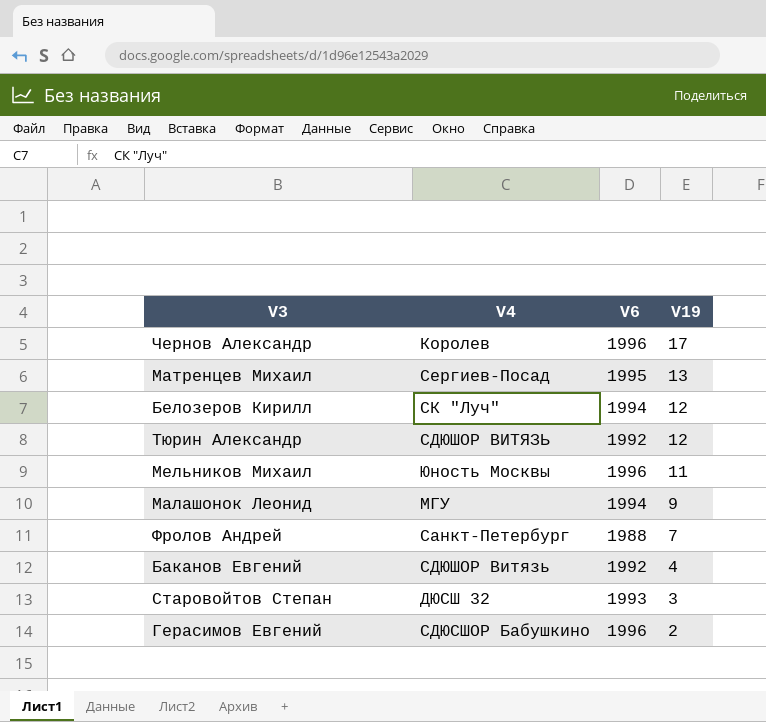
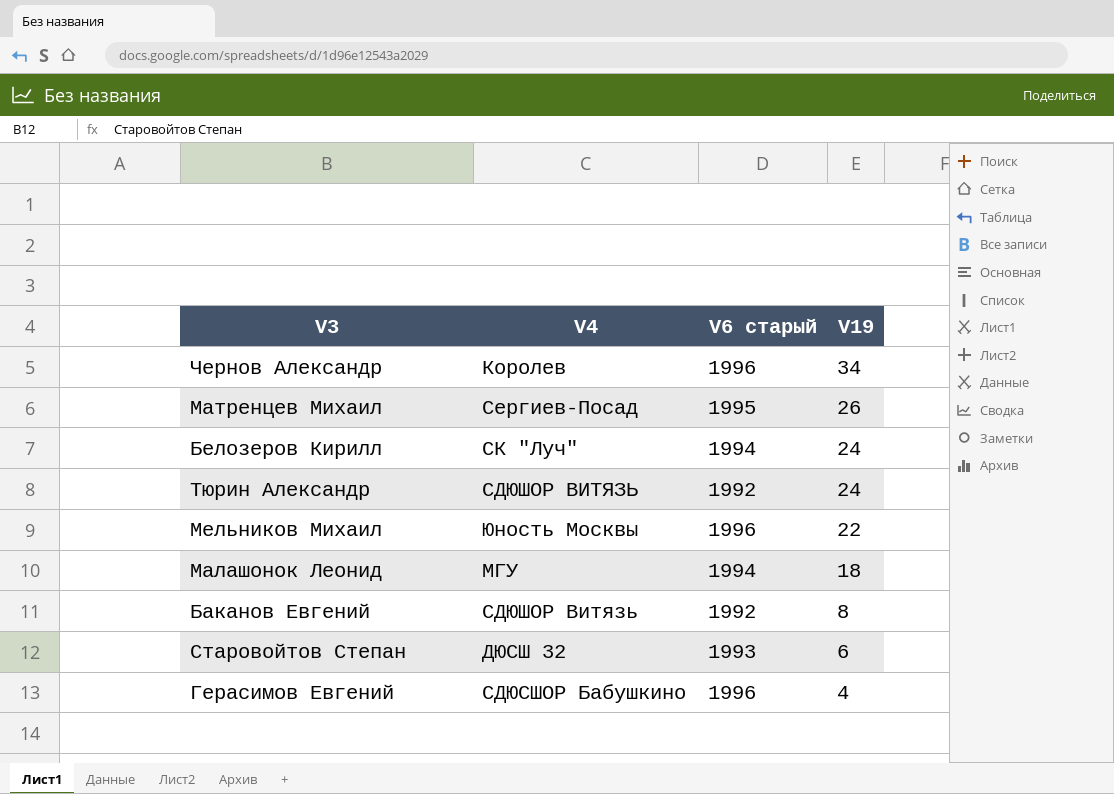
column name: V6 -> V6 старый
row Фролов Андрей: Санкт-Петербург | 1988 | 7 -> none
Чернов Александр | V19: 17 -> 34
Матренцев Михаил | V19: 13 -> 26
Белозеров Кирилл | V19: 12 -> 24
Тюрин Александр | V19: 12 -> 24
Мельников Михаил | V19: 11 -> 22
Малашонок Леонид | V19: 9 -> 18
Баканов Евгений | V19: 4 -> 8
Старовойтов Степан | V19: 3 -> 6
Герасимов Евгений | V19: 2 -> 4

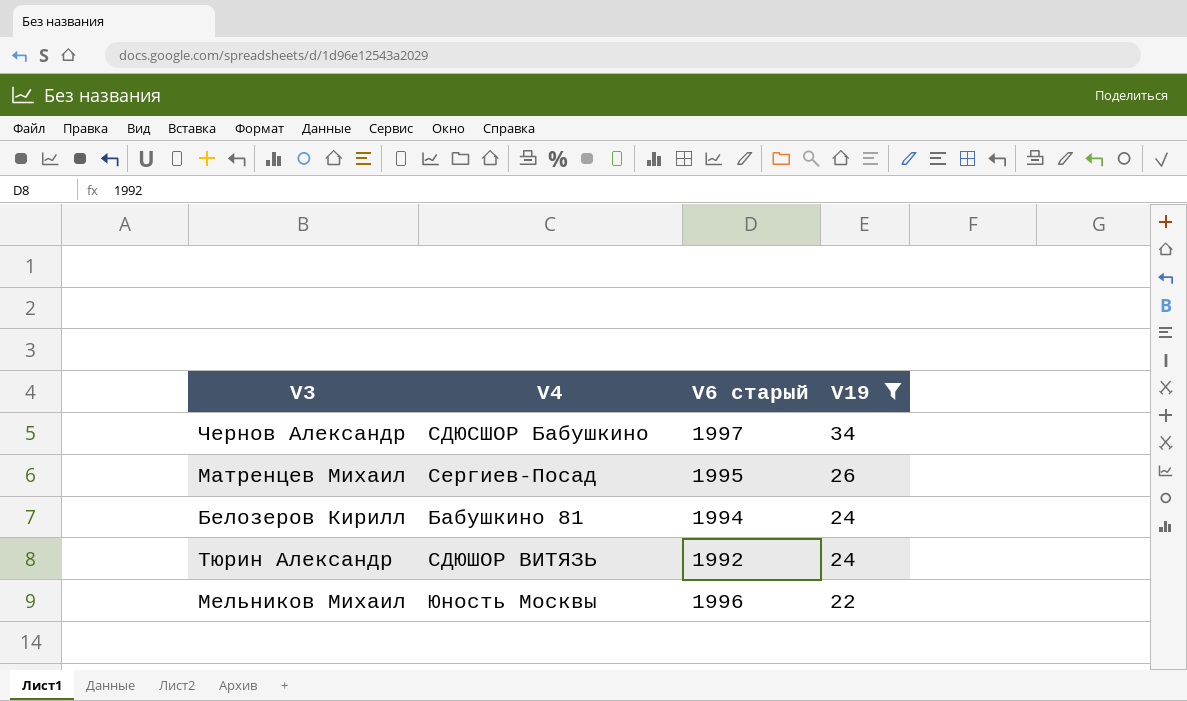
filter: none -> V19 >= 22
Чернов Александр | V4: Королев -> СДЮСШОР Бабушкино
Чернов Александр | V6 старый: 1996 -> 1997
Белозеров Кирилл | V4: СК "Луч" -> Бабушкино 81

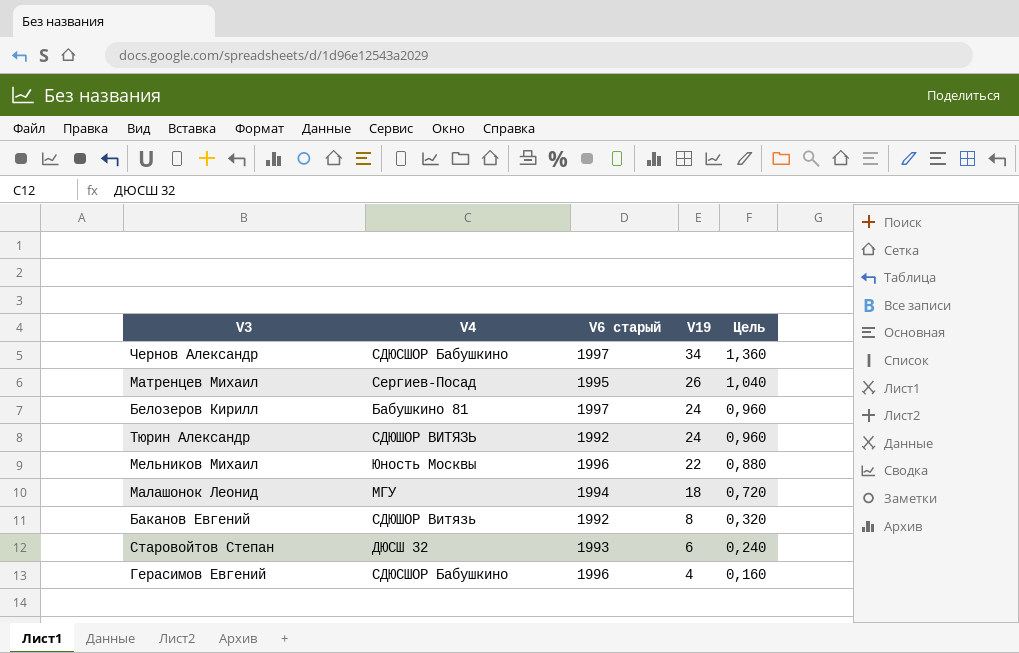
filter: V19 >= 22 -> none
column Цель | formula: none -> [V19] * 0,04
Белозеров Кирилл | V6 старый: 1994 -> 1997

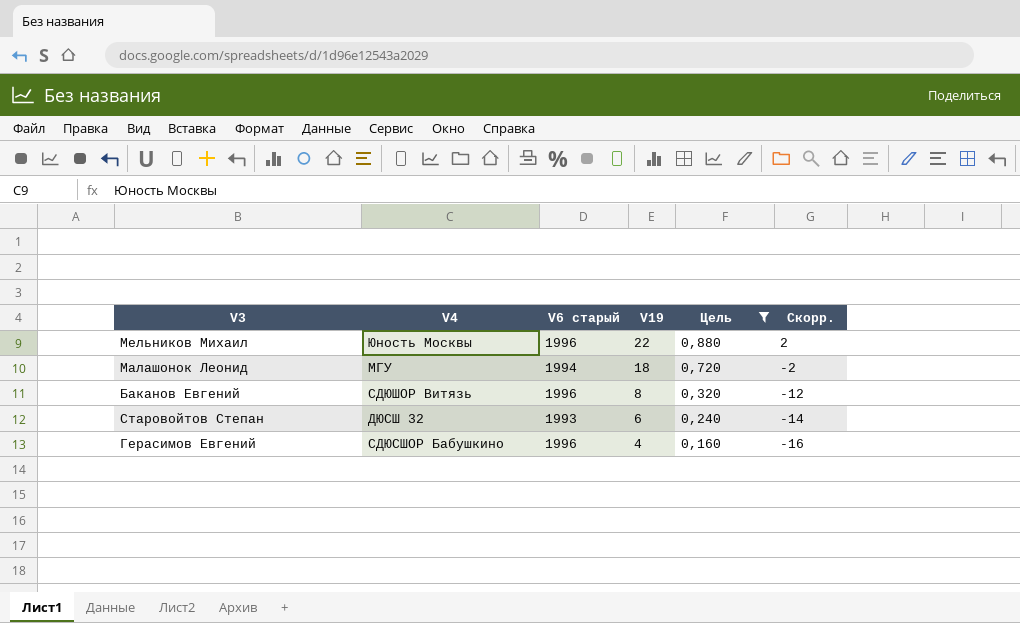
filter: none -> Цель <= 0,880
column Скорр. | formula: none -> [V19] - 20
Баканов Евгений | V6 старый: 1992 -> 1996

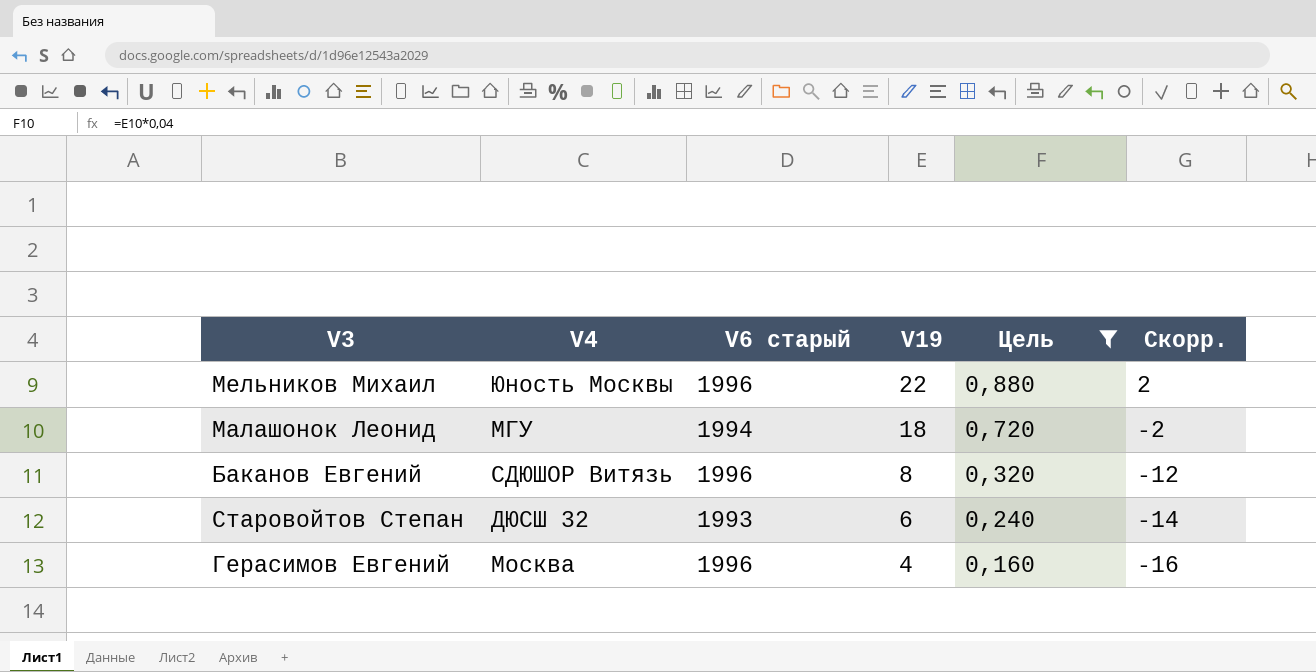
Герасимов Евгений | V4: СДЮСШОР Бабушкино -> Москва

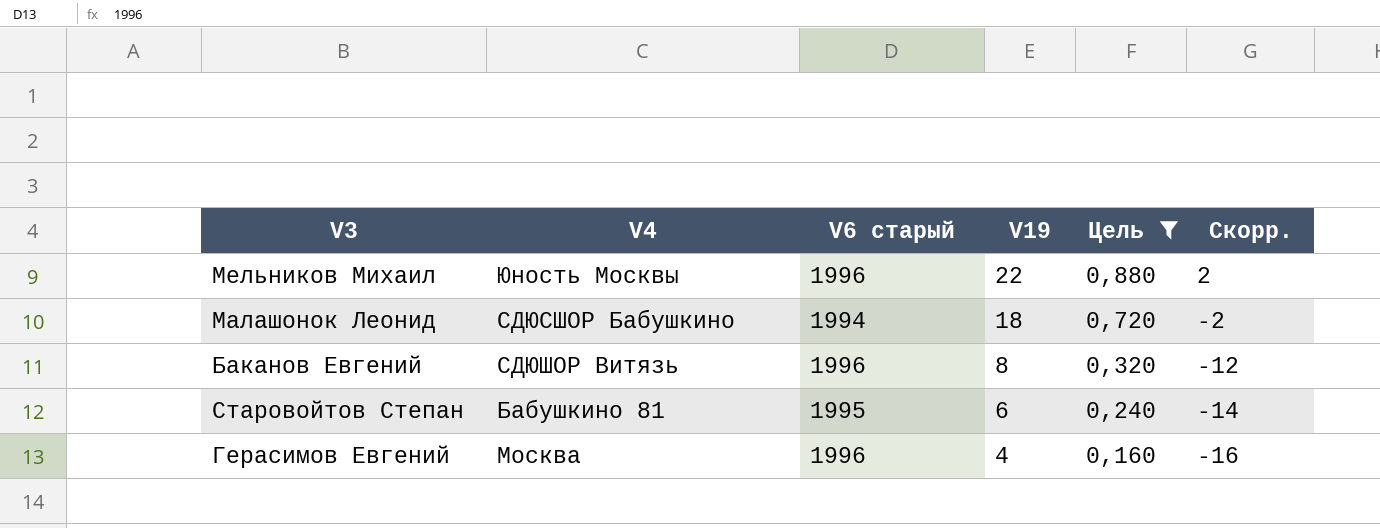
Малашонок Леонид | V4: МГУ -> СДЮСШОР Бабушкино
Старовойтов Степан | V4: ДЮСШ 32 -> Бабушкино 81
Старовойтов Степан | V6 старый: 1993 -> 1995

